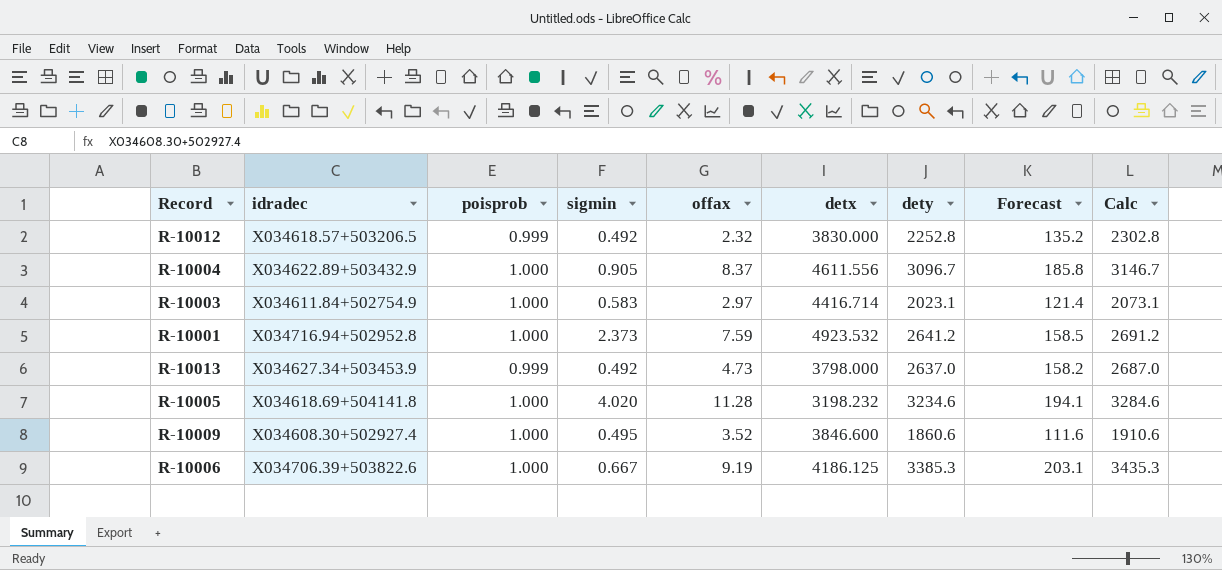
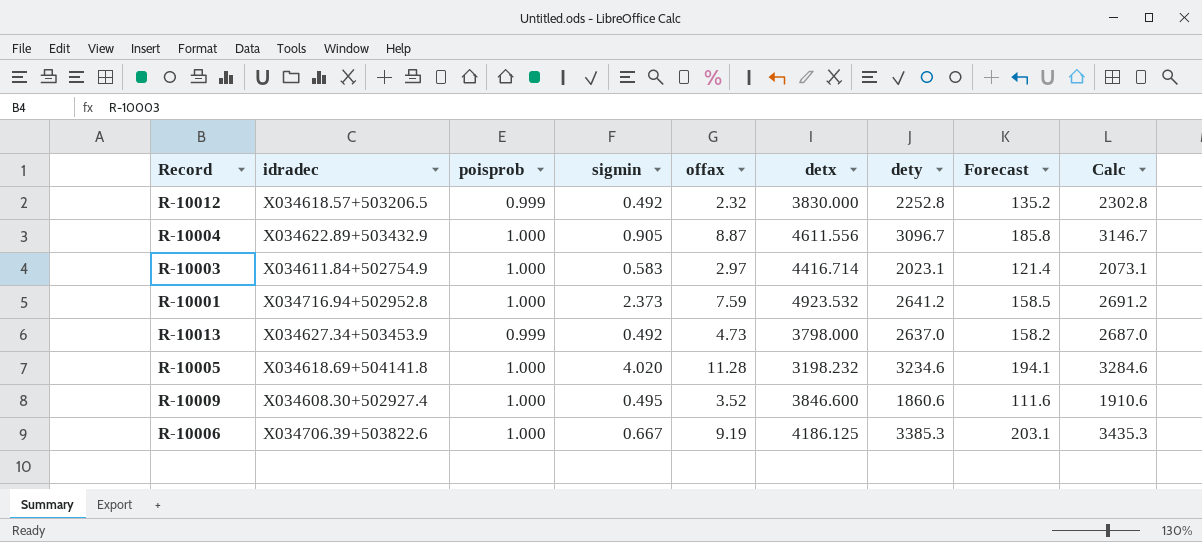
R-10004 | offax: 8.37 -> 8.87

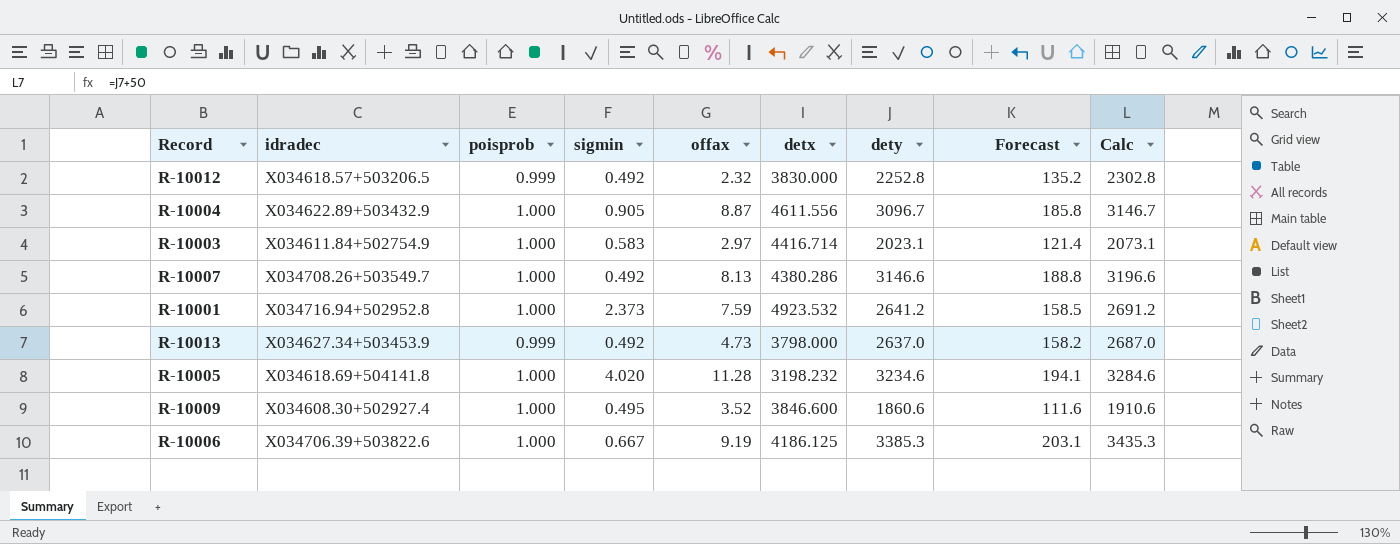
row R-10007: none -> X034708.26+503549.7 | 1.000 | 0.492 | 8.13 | 4380.286 | 3146.6 | 188.8 | 3196.6

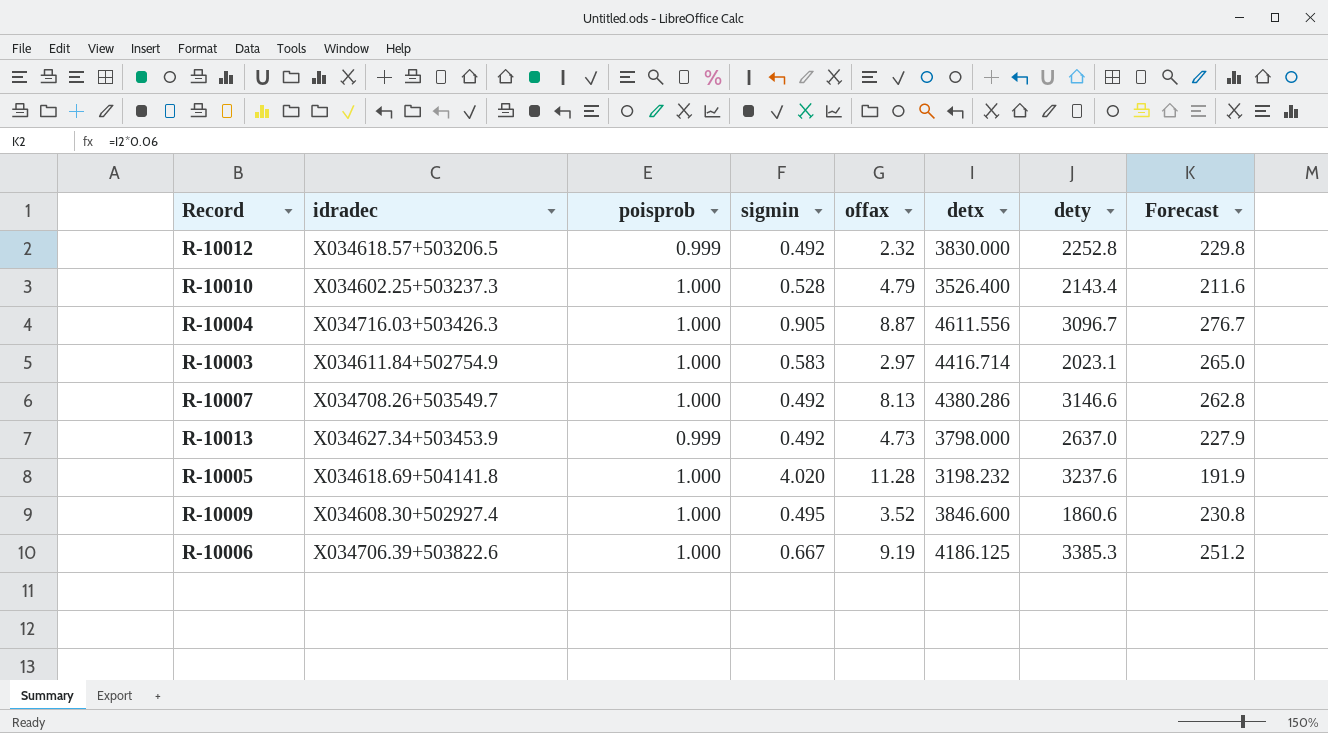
column Calc | formula: [dety] + 50 -> none
column Forecast | formula: [dety] * 0.06 -> [detx] * 0.06
row R-10001: X034716.94+502952.8 | 1.000 | 2.373 | 7.59 | 4923.532 | 2641.2 | 158.5 | 2691.2 -> none
row R-10010: none -> X034602.25+503237.3 | 1.000 | 0.528 | 4.79 | 3526.400 | 2143.4 | 211.6
R-10004 | idradec: X034622.89+503432.9 -> X034716.03+503426.3
R-10005 | dety: 3234.6 -> 3237.6

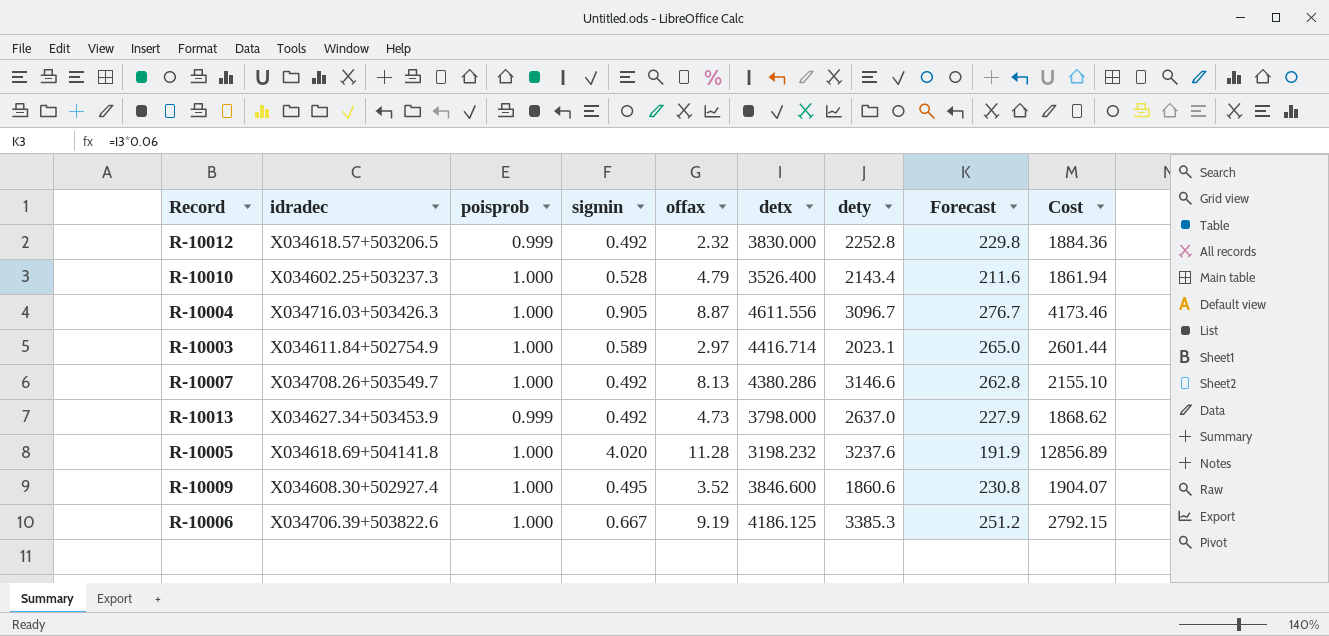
column Cost | formula: none -> [sigmin] * [detx]
R-10003 | sigmin: 0.583 -> 0.589

